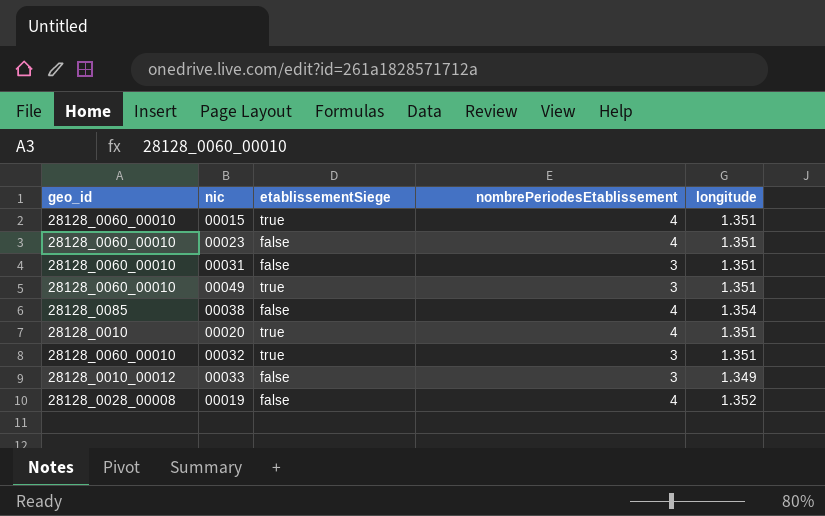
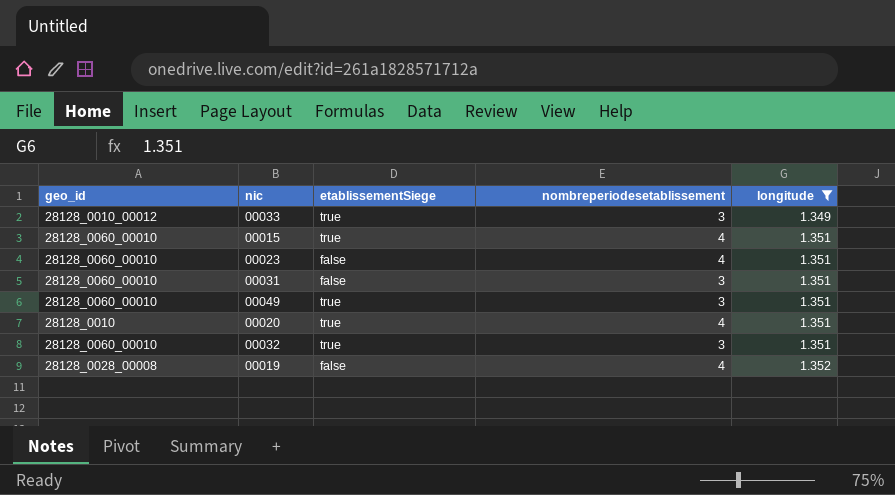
filter: none -> longitude != 1.354
row order: none -> longitude ascending
column name: nombrePeriodesEtablissement -> nombreperiodesetablissement
00033 | etablissementSiege: false -> true

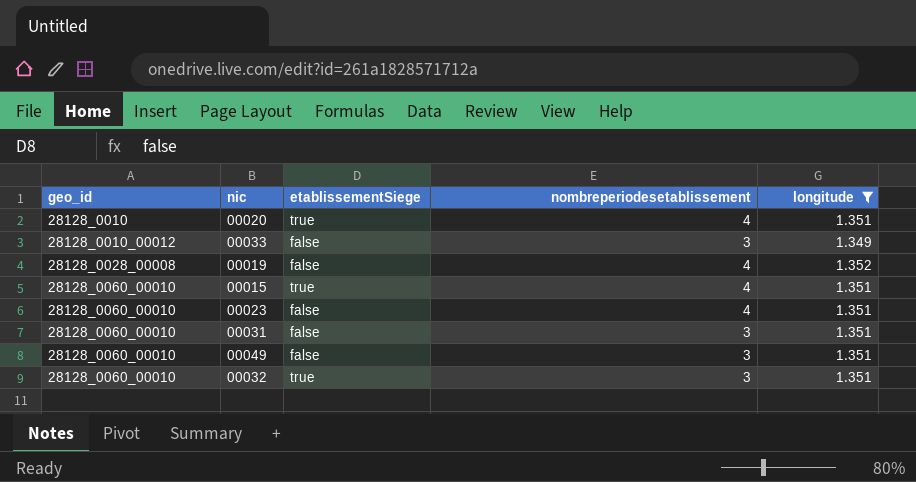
row order: longitude ascending -> geo_id ascending
00033 | etablissementSiege: true -> false
00049 | etablissementSiege: true -> false

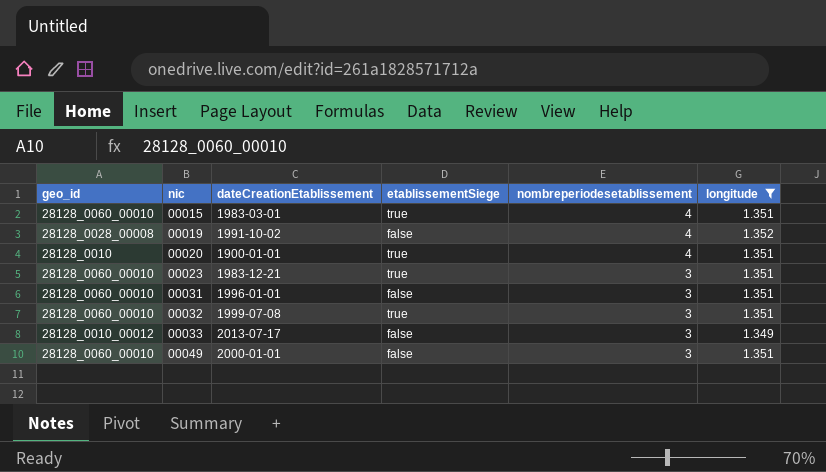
row order: geo_id ascending -> nic ascending
column dateCreationEtablissement | position: none -> 3
00023 | etablissementSiege: false -> true
00023 | nombreperiodesetablissement: 4 -> 3

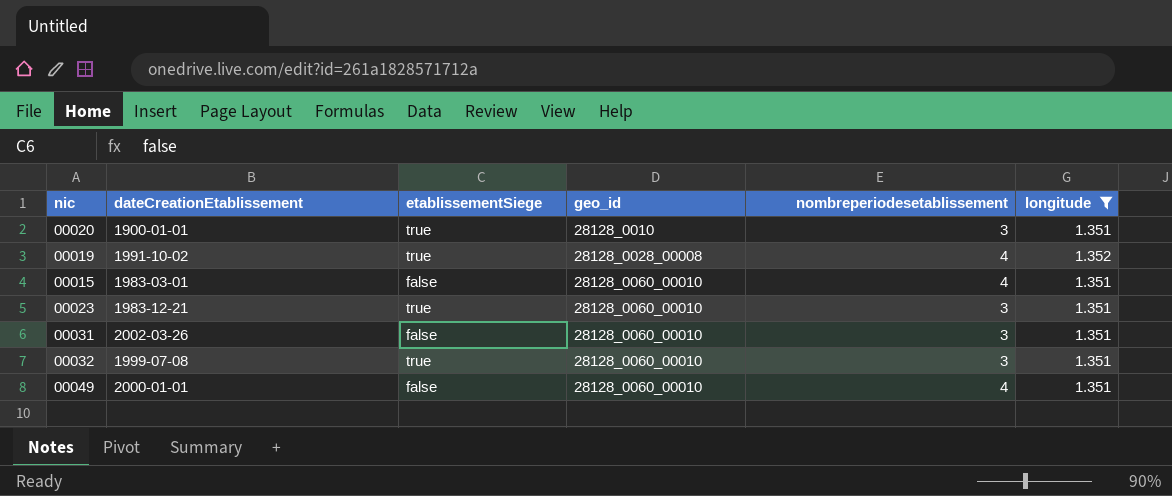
row order: nic ascending -> geo_id ascending
column geo_id | position: 1 -> 4
row 00033: 28128_0010_00012 | 2013-07-17 | false | 3 | 1.349 -> none
00020 | nombreperiodesetablissement: 4 -> 3
00019 | etablissementSiege: false -> true
00015 | etablissementSiege: true -> false
00031 | dateCreationEtablissement: 1996-01-01 -> 2002-03-26
00049 | nombreperiodesetablissement: 3 -> 4

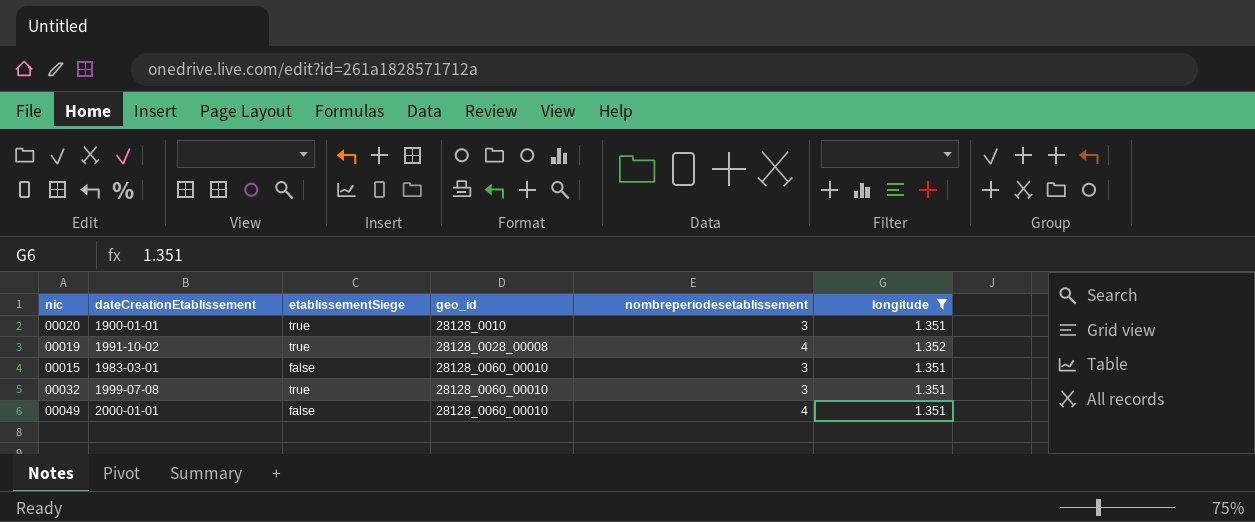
row 00023: 1983-12-21 | true | 28128_0060_00010 | 3 | 1.351 -> none
row 00031: 2002-03-26 | false | 28128_0060_00010 | 3 | 1.351 -> none
00015 | nombreperiodesetablissement: 4 -> 3

